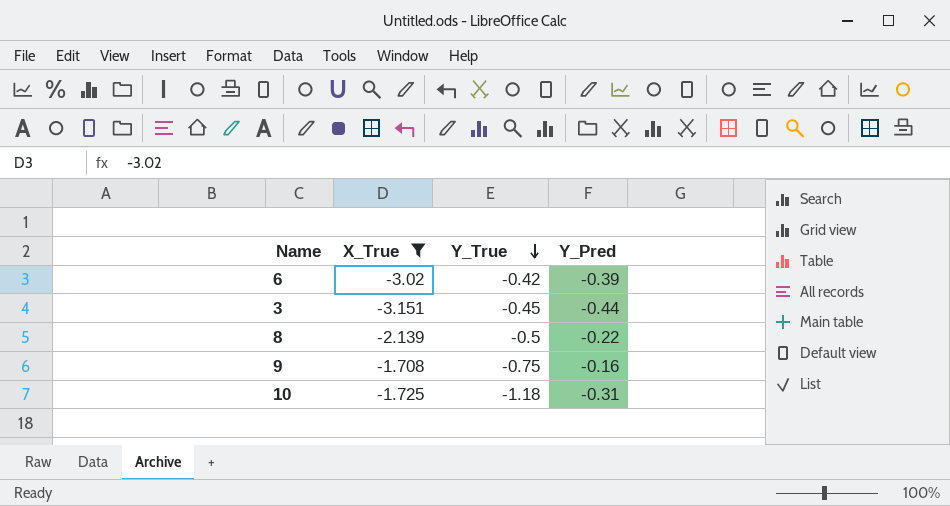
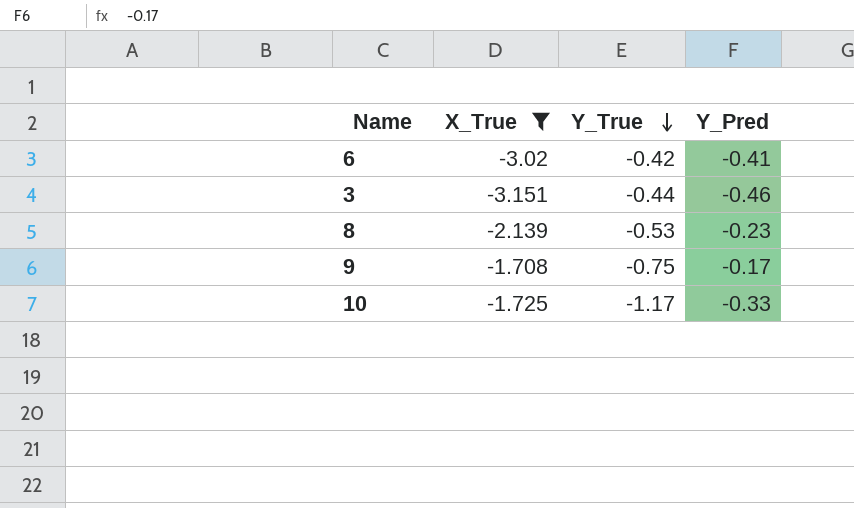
6 | Y_Pred: -0.39 -> -0.41
3 | Y_True: -0.45 -> -0.44
3 | Y_Pred: -0.44 -> -0.46
8 | Y_True: -0.5 -> -0.53
8 | Y_Pred: -0.22 -> -0.23
9 | Y_Pred: -0.16 -> -0.17
10 | Y_True: -1.18 -> -1.17
10 | Y_Pred: -0.31 -> -0.33

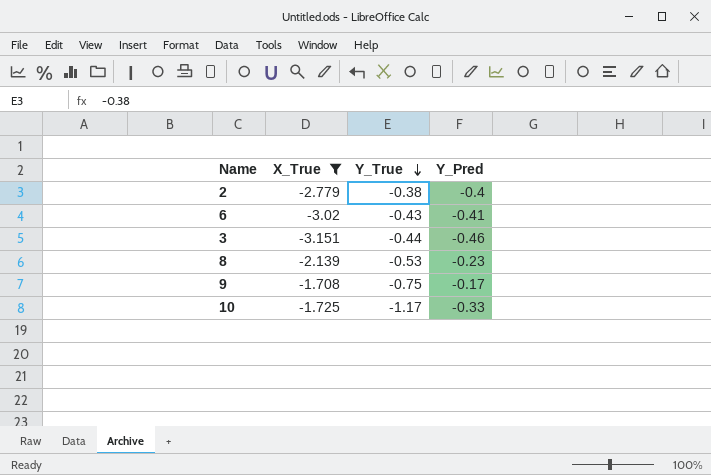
row 2: none -> -2.779 | -0.38 | -0.4
6 | Y_True: -0.42 -> -0.43

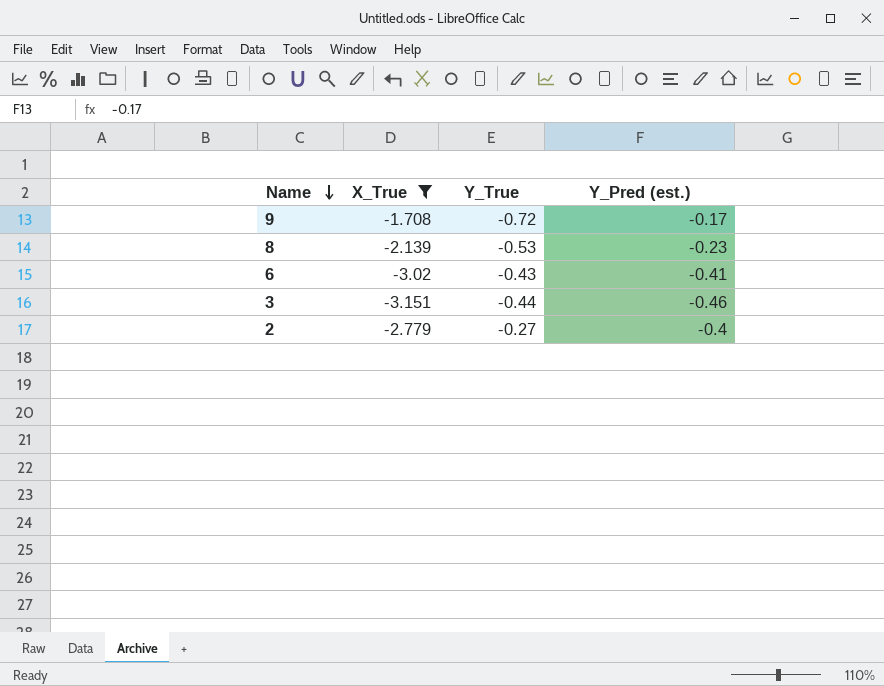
row order: Y_True descending -> Name descending
column name: Y_Pred -> Y_Pred (est.)
row 10: -1.725 | -1.17 | -0.33 -> none
9 | Y_True: -0.75 -> -0.72
2 | Y_True: -0.38 -> -0.27

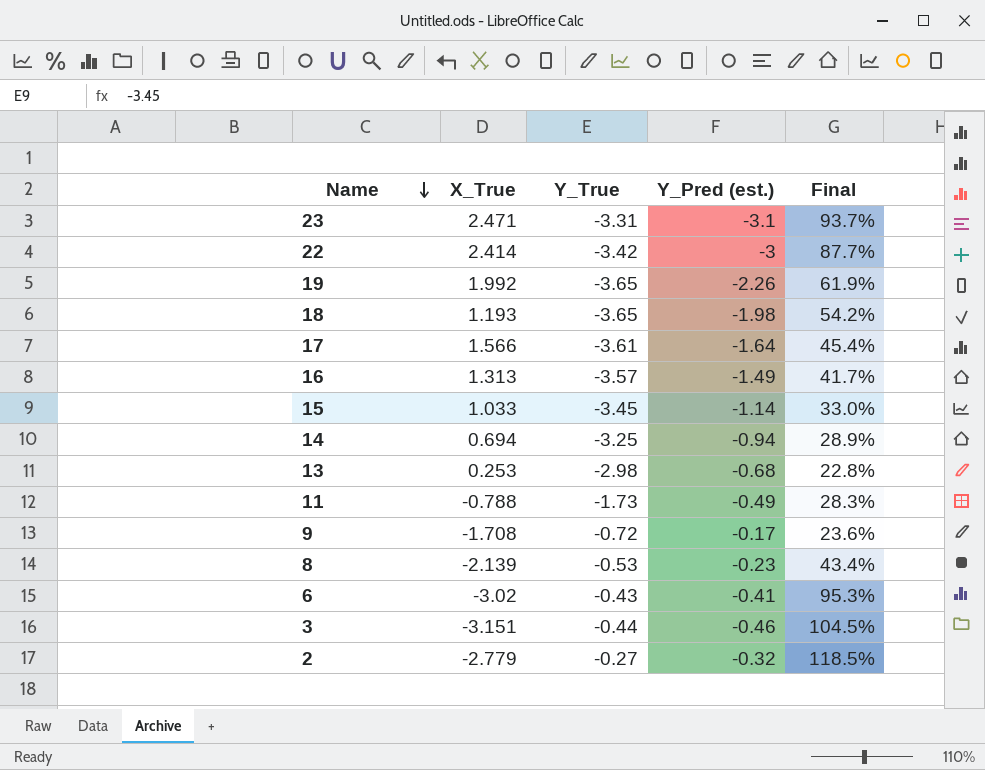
filter: X_True <= -1.708 -> none
column Final | formula: none -> [Y_Pred (est.)] / [Y_True]
2 | Y_Pred (est.): -0.4 -> -0.32

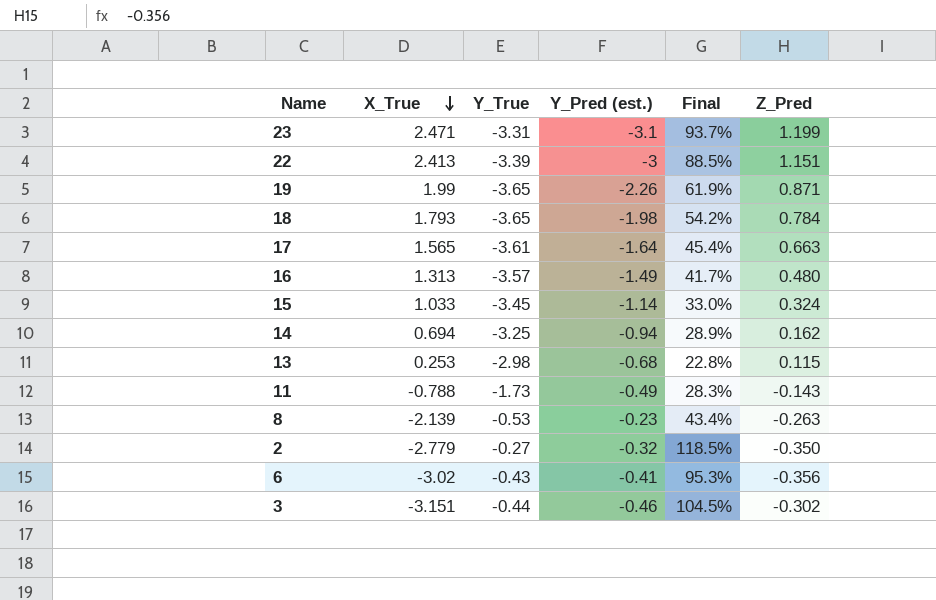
row order: Name descending -> X_True descending
column Z_Pred | position: none -> 6
row 9: -1.708 | -0.72 | -0.17 | 23.6% -> none
22 | X_True: 2.414 -> 2.413
22 | Y_True: -3.42 -> -3.39
22 | Final: 87.7% -> 88.5%
19 | X_True: 1.992 -> 1.99
18 | X_True: 1.193 -> 1.793
17 | X_True: 1.566 -> 1.565

